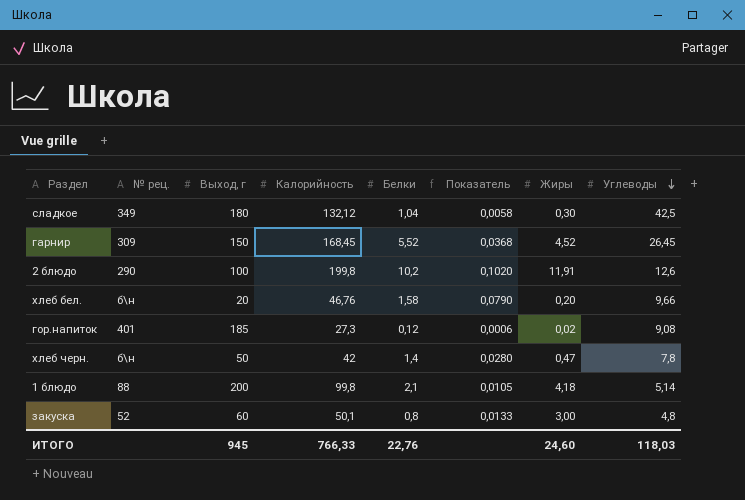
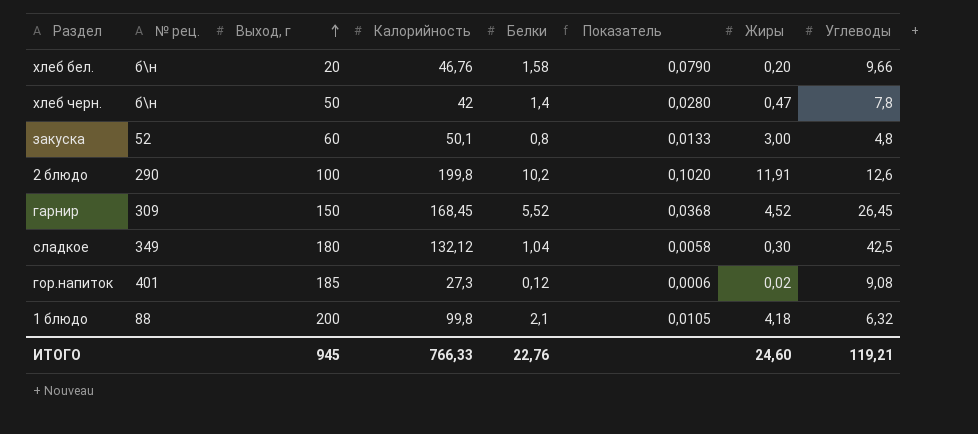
row order: Углеводы descending -> Выход, г ascending
1 блюдо | Углеводы: 5,14 -> 6,32
ИТОГО | Углеводы: 118,03 -> 119,21

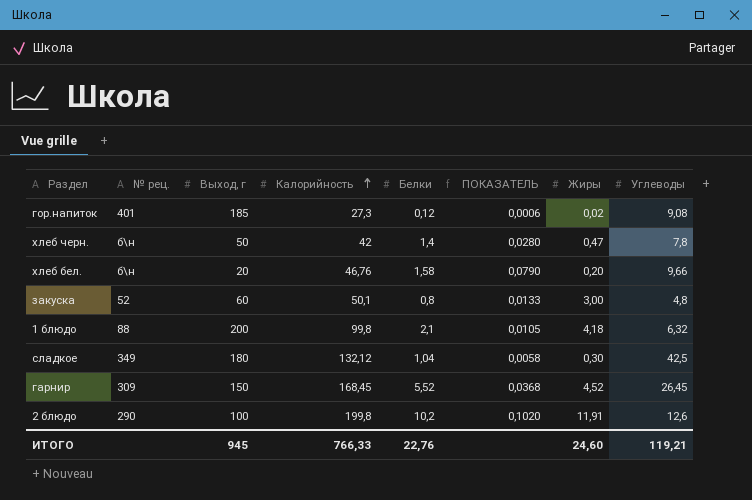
row order: Выход, г ascending -> Калорийность ascending
column name: Показатель -> ПОКАЗАТЕЛЬ

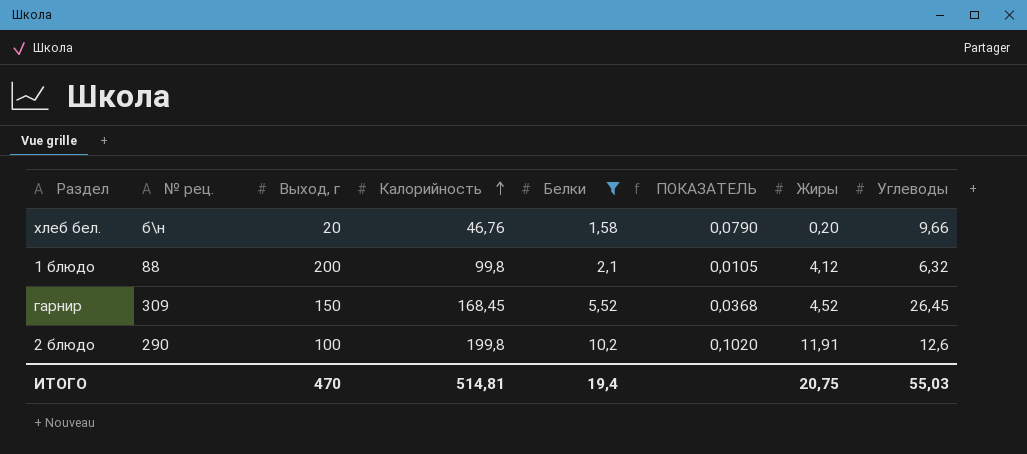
filter: none -> Белки >= 1,58
1 блюдо | Жиры: 4,18 -> 4,12
ИТОГО | Выход, г: 945 -> 470
ИТОГО | Калорийность: 766,33 -> 514,81
ИТОГО | Белки: 22,76 -> 19,4
ИТОГО | Жиры: 24,60 -> 20,75
ИТОГО | Углеводы: 119,21 -> 55,03

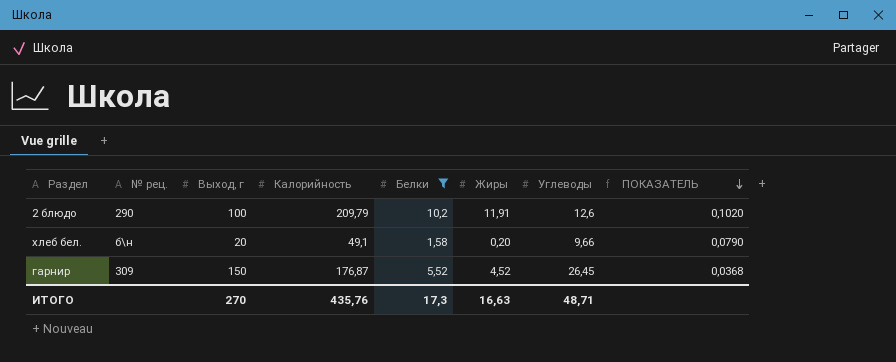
row order: Калорийность ascending -> ПОКАЗАТЕЛЬ descending
column ПОКАЗАТЕЛЬ | position: 6 -> 8
row 1 блюдо: 88 | 200 | 99,8 | 2,1 | 0,0105 | 4,12 | 6,32 -> none
2 блюдо | Калорийность: 199,8 -> 209,79
хлеб бел. | Калорийность: 46,76 -> 49,1
гарнир | Калорийность: 168,45 -> 176,87
ИТОГО | Выход, г: 470 -> 270
ИТОГО | Калорийность: 514,81 -> 435,76
ИТОГО | Белки: 19,4 -> 17,3
ИТОГО | Жиры: 20,75 -> 16,63
ИТОГО | Углеводы: 55,03 -> 48,71

